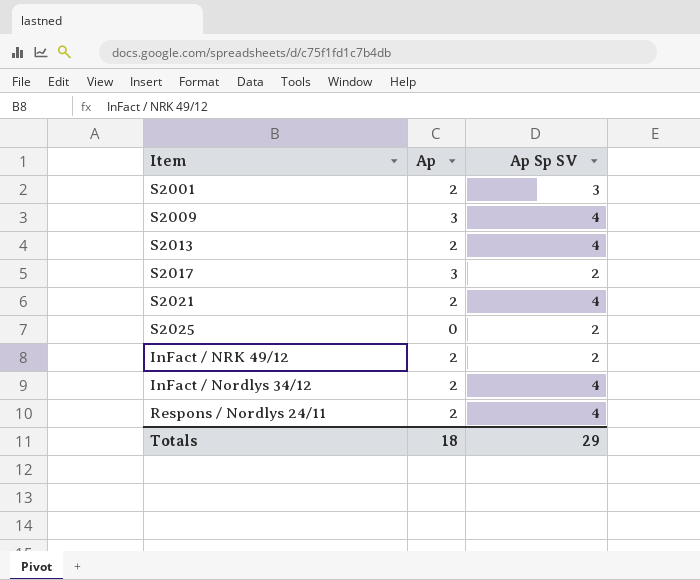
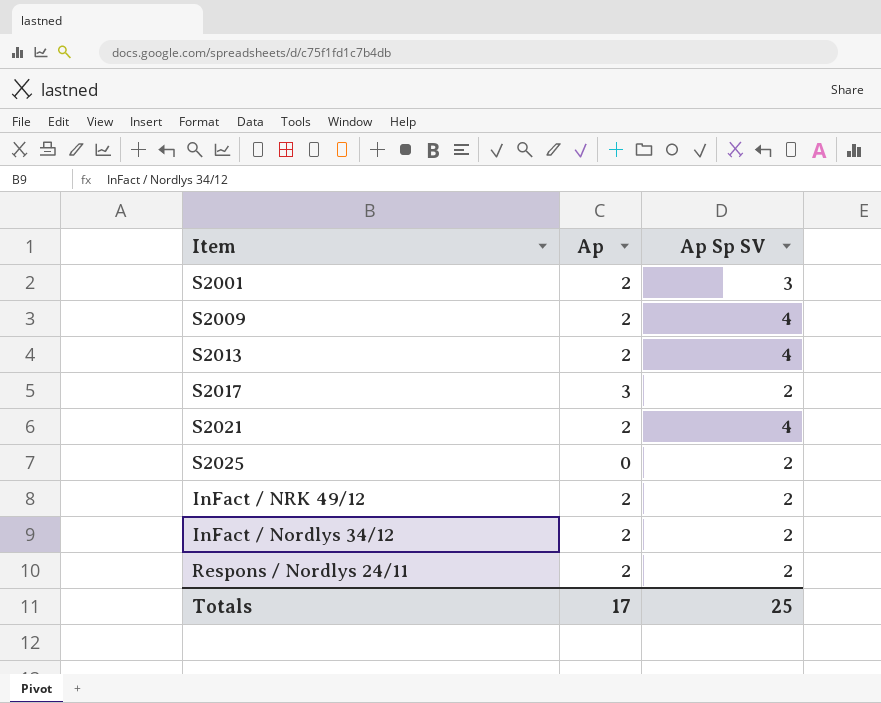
S2009 | Ap: 3 -> 2
InFact / Nordlys 34/12 | Ap Sp SV: 4 -> 2
Respons / Nordlys 24/11 | Ap Sp SV: 4 -> 2
Totals | Ap: 18 -> 17
Totals | Ap Sp SV: 29 -> 25

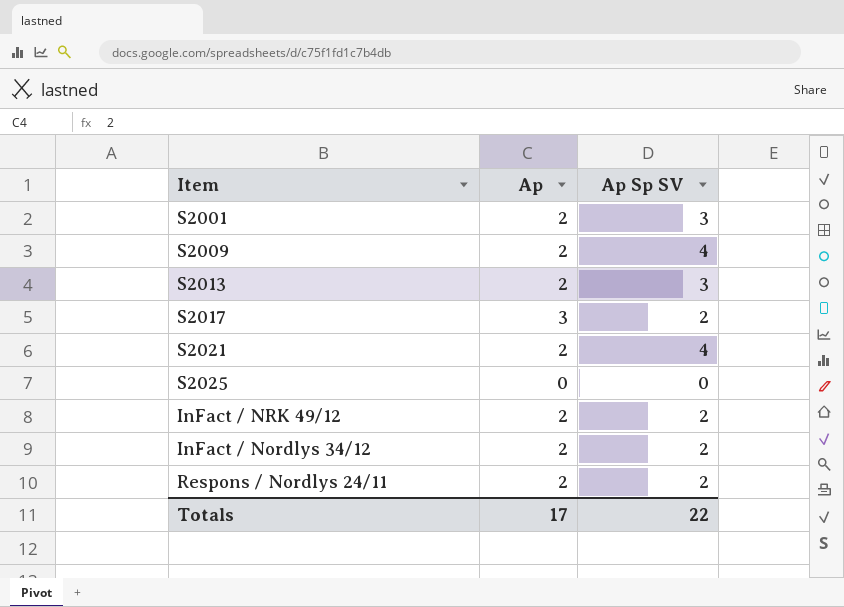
S2013 | Ap Sp SV: 4 -> 3
S2025 | Ap Sp SV: 2 -> 0
Totals | Ap Sp SV: 25 -> 22

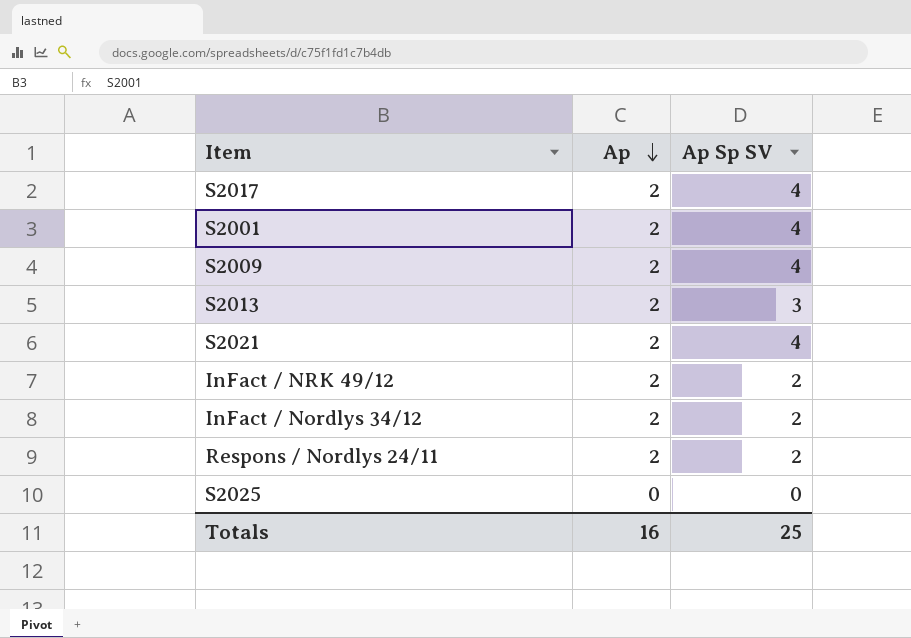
row order: none -> Ap descending
S2017 | Ap: 3 -> 2
S2017 | Ap Sp SV: 2 -> 4
S2001 | Ap Sp SV: 3 -> 4
Totals | Ap: 17 -> 16
Totals | Ap Sp SV: 22 -> 25

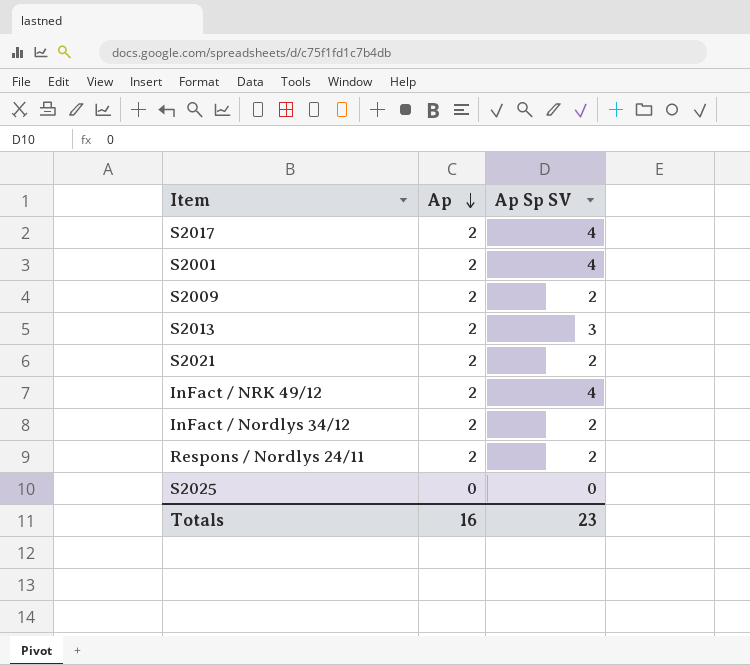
S2009 | Ap Sp SV: 4 -> 2
S2021 | Ap Sp SV: 4 -> 2
InFact / NRK 49/12 | Ap Sp SV: 2 -> 4
Totals | Ap Sp SV: 25 -> 23

